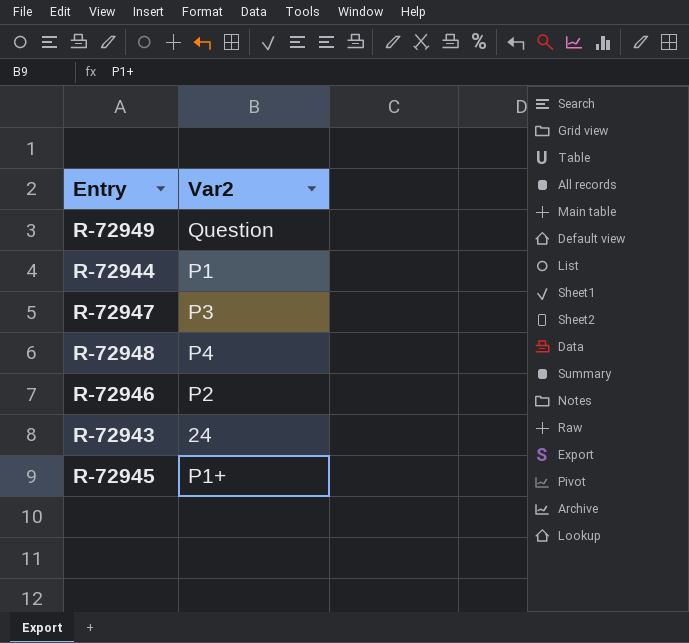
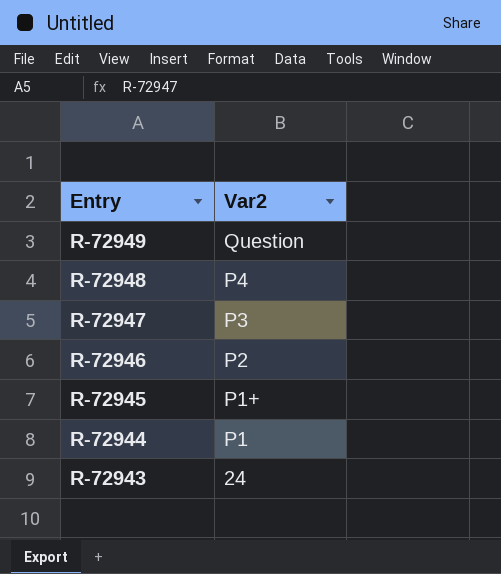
row order: none -> Entry descending

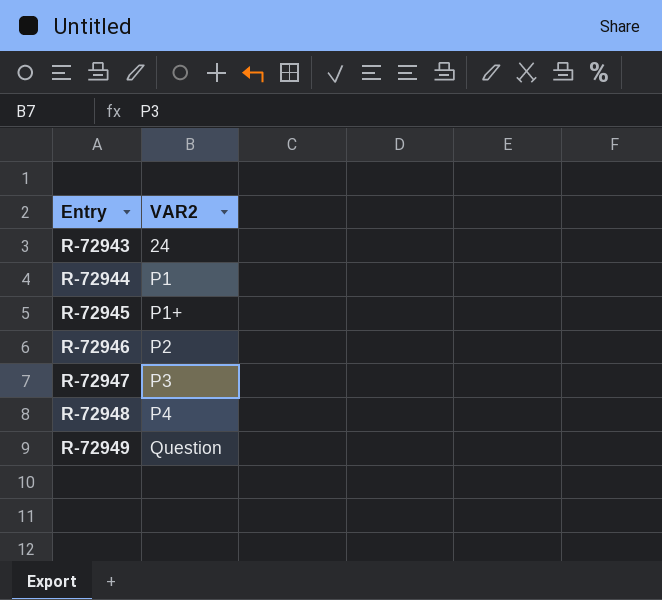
row order: Entry descending -> Entry ascending
column name: Var2 -> VAR2

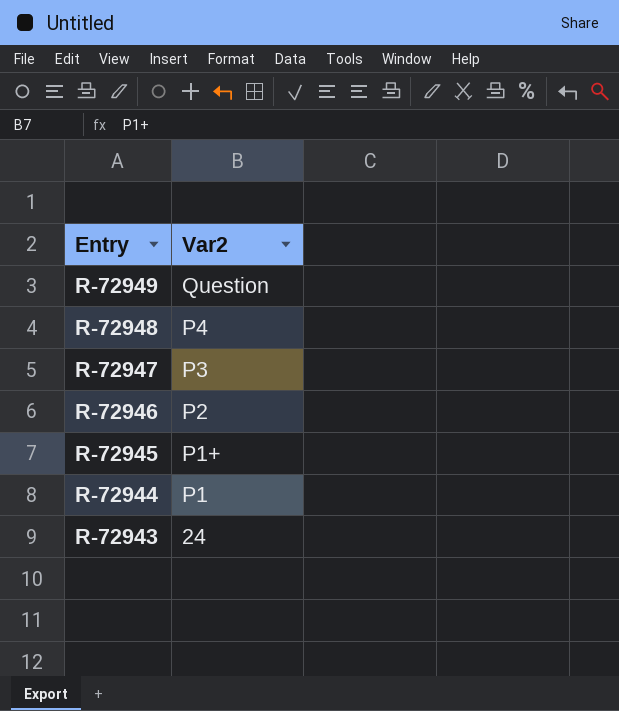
row order: Entry ascending -> Entry descending
column name: VAR2 -> Var2

